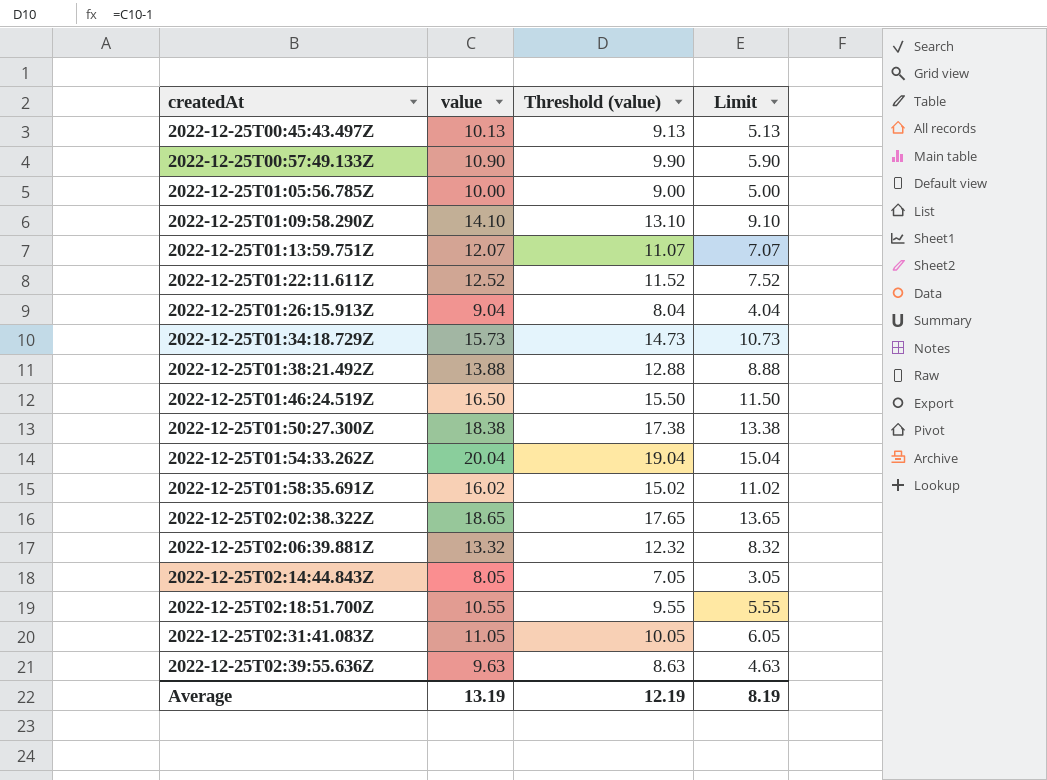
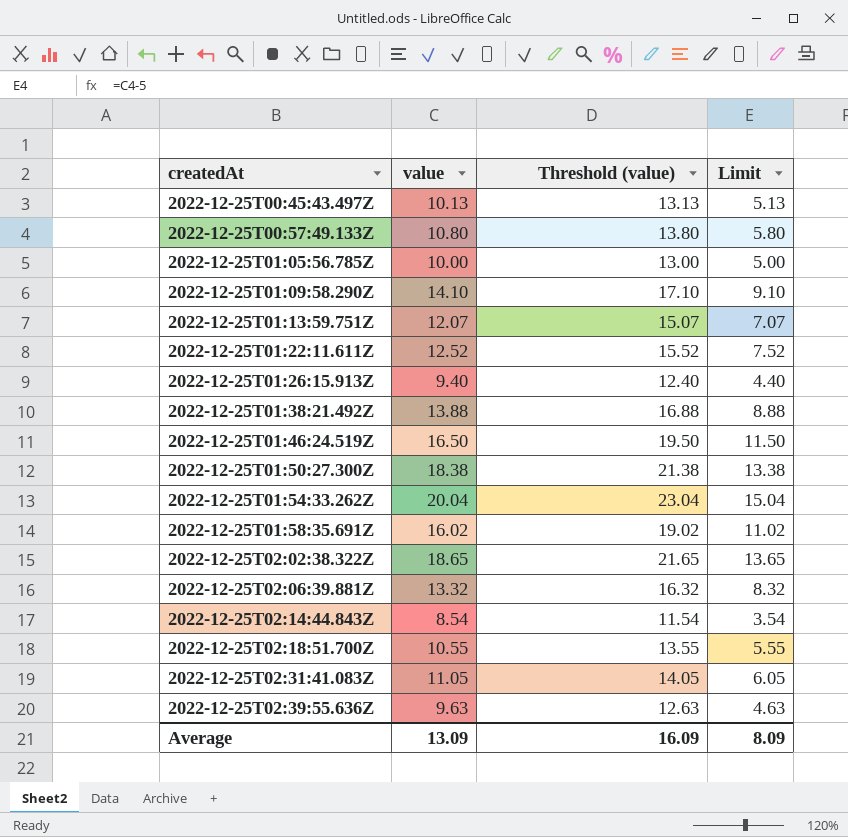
column Threshold (value) | formula: [value] - 1 -> [value] + 3
row 2022-12-25T01:34:18.729Z: 15.73 | 14.73 | 10.73 -> none
2022-12-25T00:57:49.133Z | value: 10.90 -> 10.80
2022-12-25T00:57:49.133Z | Limit: 5.90 -> 5.80
2022-12-25T01:26:15.913Z | value: 9.04 -> 9.40
2022-12-25T01:26:15.913Z | Limit: 4.04 -> 4.40
2022-12-25T02:14:44.843Z | value: 8.05 -> 8.54
2022-12-25T02:14:44.843Z | Limit: 3.05 -> 3.54
Average | value: 13.19 -> 13.09
Average | Threshold (value): 12.19 -> 16.09
Average | Limit: 8.19 -> 8.09

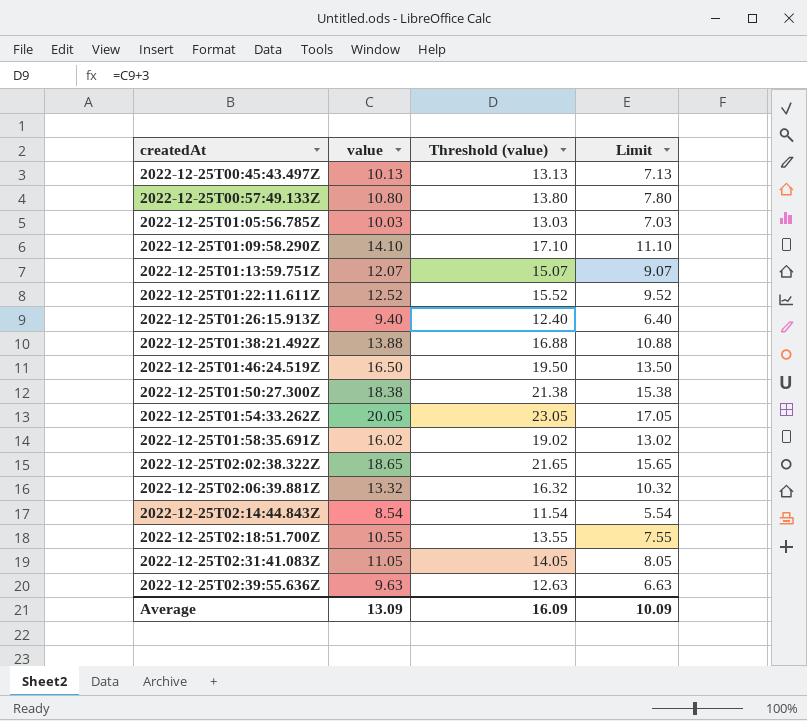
column Limit | formula: [value] - 5 -> [value] - 3
2022-12-25T01:05:56.785Z | value: 10.00 -> 10.03
2022-12-25T01:05:56.785Z | Threshold (value): 13.00 -> 13.03
2022-12-25T01:54:33.262Z | value: 20.04 -> 20.05
2022-12-25T01:54:33.262Z | Threshold (value): 23.04 -> 23.05
Average | Limit: 8.09 -> 10.09

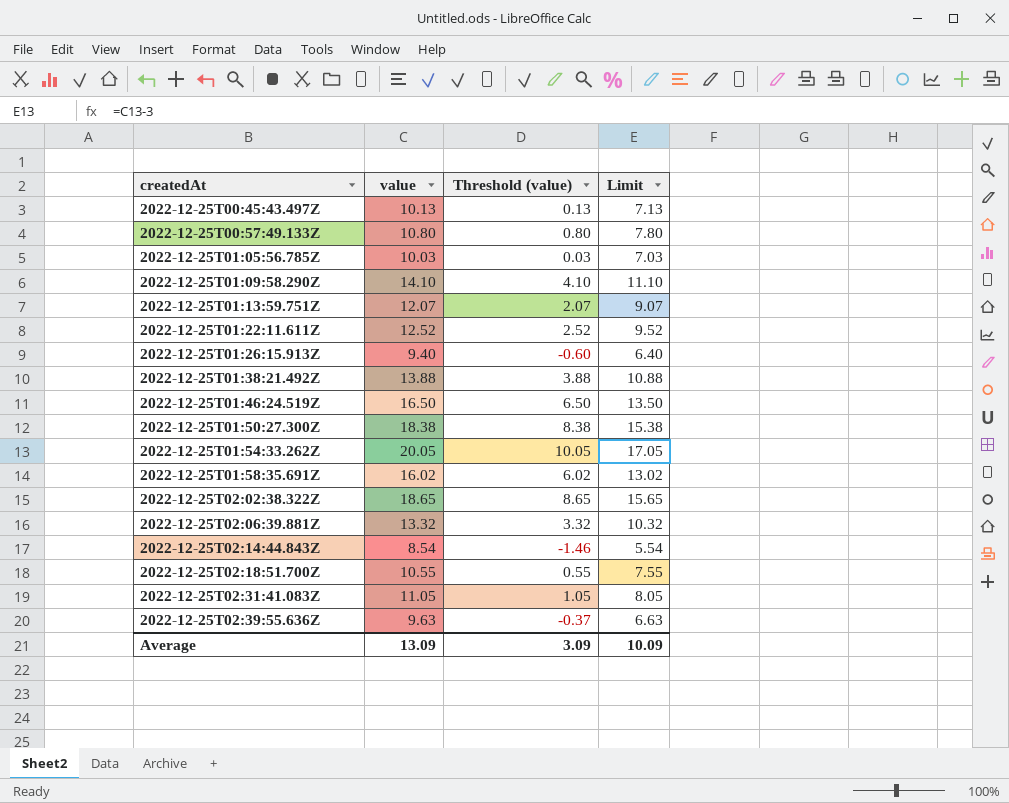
column Threshold (value) | formula: [value] + 3 -> [value] - 10
Average | Threshold (value): 16.09 -> 3.09

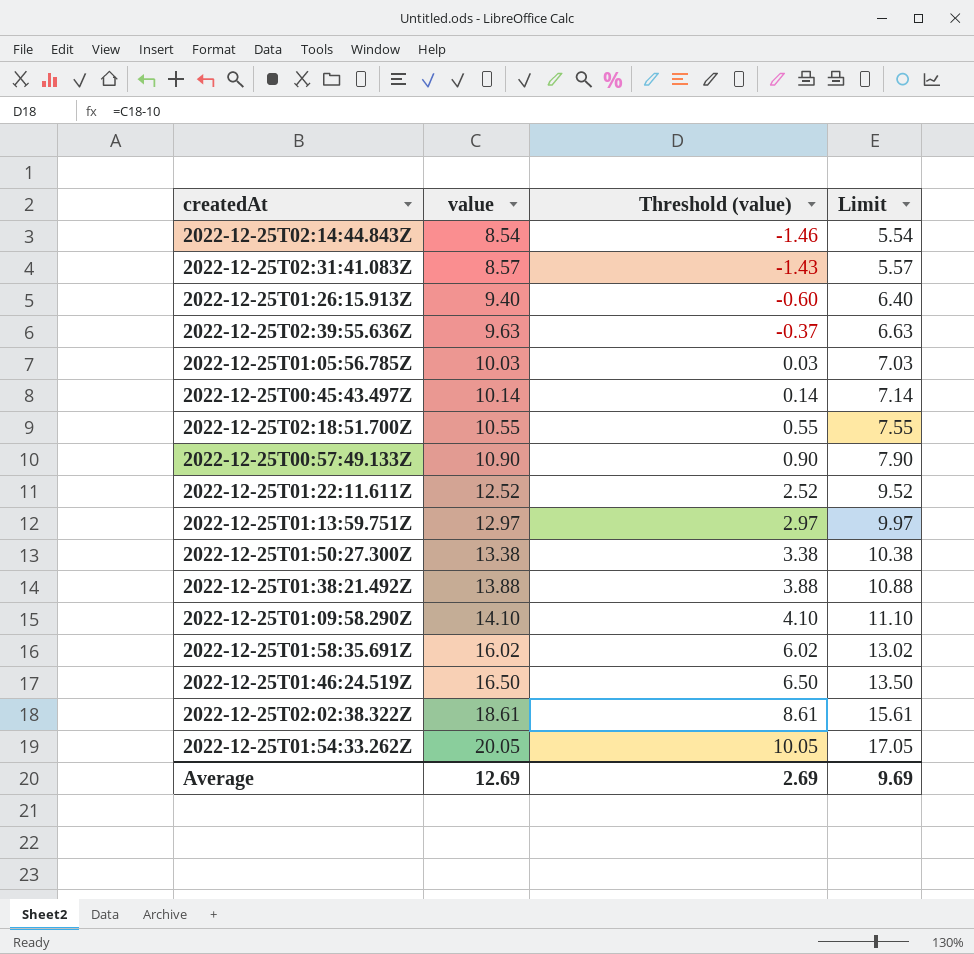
row order: createdAt ascending -> value ascending
row 2022-12-25T02:06:39.881Z: 13.32 | 3.32 | 10.32 -> none
2022-12-25T02:31:41.083Z | value: 11.05 -> 8.57
2022-12-25T02:31:41.083Z | Threshold (value): 1.05 -> -1.43
2022-12-25T02:31:41.083Z | Limit: 8.05 -> 5.57
2022-12-25T00:45:43.497Z | value: 10.13 -> 10.14
2022-12-25T00:45:43.497Z | Threshold (value): 0.13 -> 0.14
2022-12-25T00:45:43.497Z | Limit: 7.13 -> 7.14
2022-12-25T00:57:49.133Z | value: 10.80 -> 10.90
2022-12-25T00:57:49.133Z | Threshold (value): 0.80 -> 0.90
2022-12-25T00:57:49.133Z | Limit: 7.80 -> 7.90
2022-12-25T01:13:59.751Z | value: 12.07 -> 12.97
2022-12-25T01:13:59.751Z | Threshold (value): 2.07 -> 2.97
2022-12-25T01:13:59.751Z | Limit: 9.07 -> 9.97
2022-12-25T01:50:27.300Z | value: 18.38 -> 13.38
2022-12-25T01:50:27.300Z | Threshold (value): 8.38 -> 3.38
2022-12-25T01:50:27.300Z | Limit: 15.38 -> 10.38
2022-12-25T02:02:38.322Z | value: 18.65 -> 18.61
2022-12-25T02:02:38.322Z | Threshold (value): 8.65 -> 8.61
2022-12-25T02:02:38.322Z | Limit: 15.65 -> 15.61
Average | value: 13.09 -> 12.69
Average | Threshold (value): 3.09 -> 2.69
Average | Limit: 10.09 -> 9.69

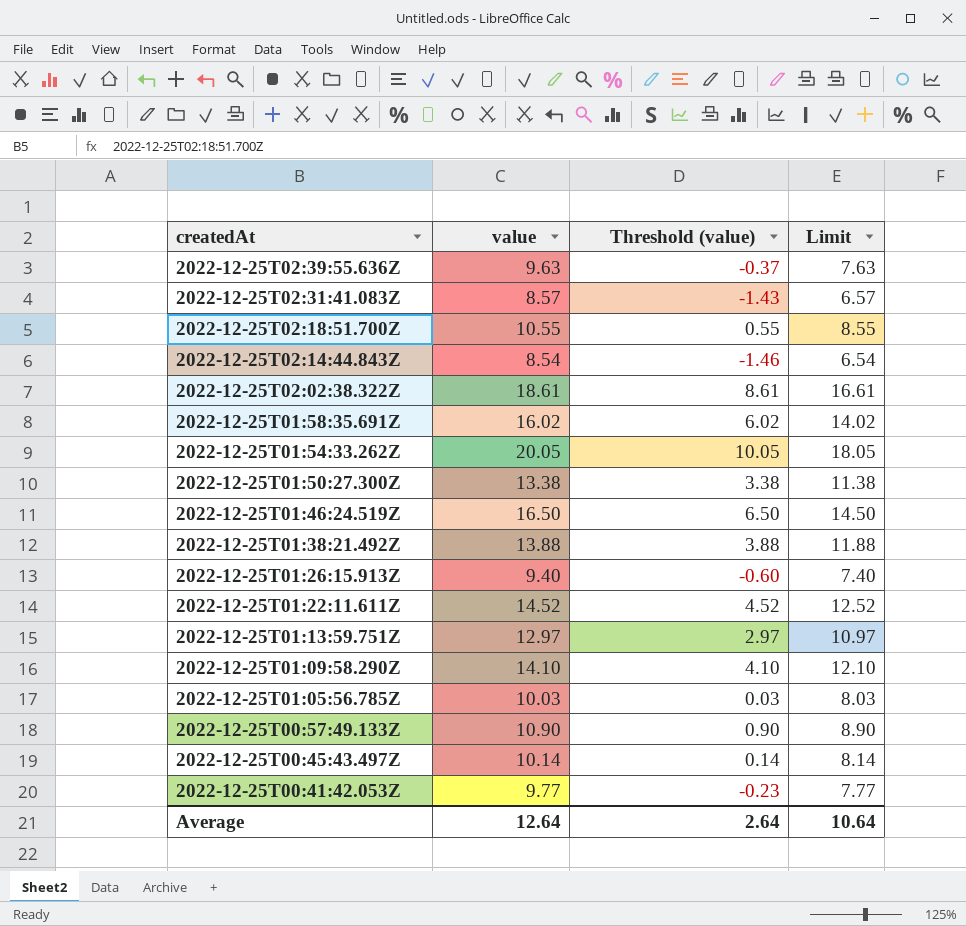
row order: value ascending -> createdAt descending
column Limit | formula: [value] - 3 -> [value] - 2
2022-12-25T01:22:11.611Z | value: 12.52 -> 14.52
2022-12-25T01:22:11.611Z | Threshold (value): 2.52 -> 4.52
row 2022-12-25T00:41:42.053Z: none -> 9.77 | -0.23 | 7.77
Average | value: 12.69 -> 12.64
Average | Threshold (value): 2.69 -> 2.64
Average | Limit: 9.69 -> 10.64

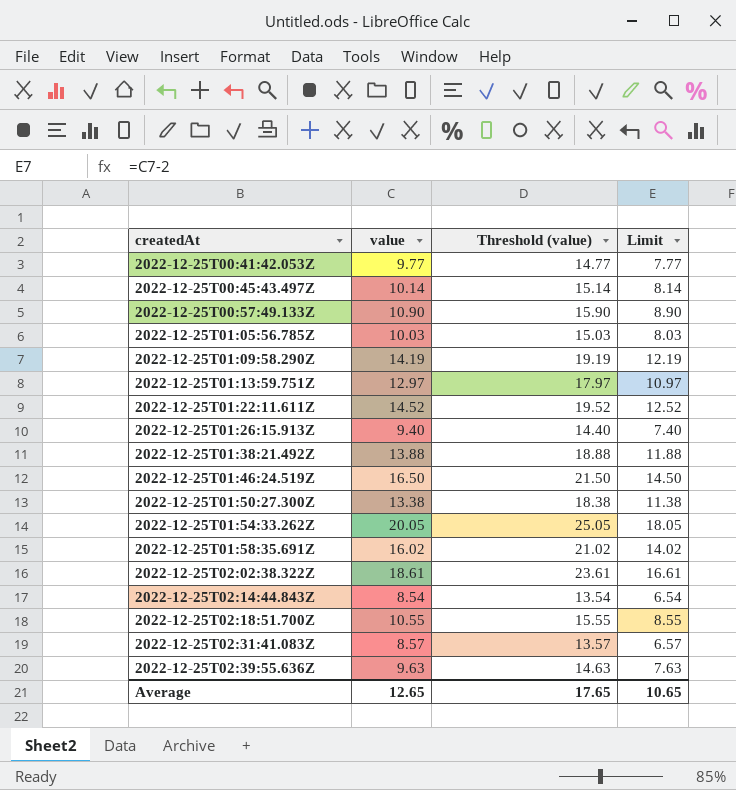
row order: createdAt descending -> createdAt ascending
column Threshold (value) | formula: [value] - 10 -> [value] + 5
2022-12-25T01:09:58.290Z | value: 14.10 -> 14.19
2022-12-25T01:09:58.290Z | Limit: 12.10 -> 12.19
Average | value: 12.64 -> 12.65
Average | Threshold (value): 2.64 -> 17.65
Average | Limit: 10.64 -> 10.65

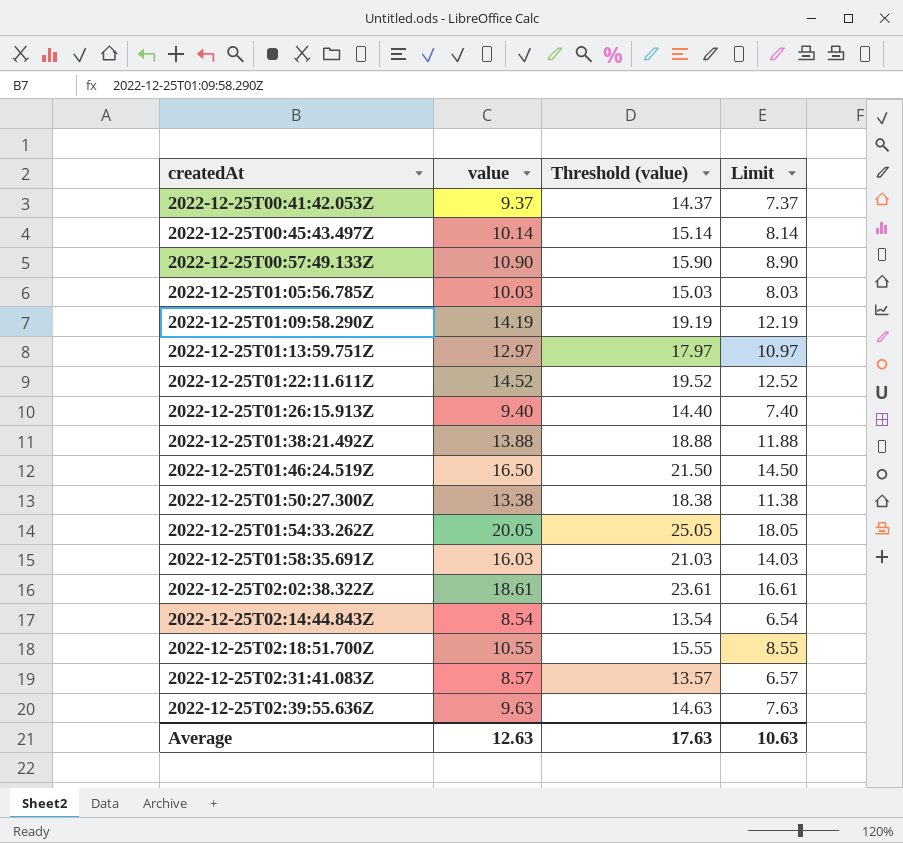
2022-12-25T00:41:42.053Z | value: 9.77 -> 9.37
2022-12-25T00:41:42.053Z | Threshold (value): 14.77 -> 14.37
2022-12-25T00:41:42.053Z | Limit: 7.77 -> 7.37
2022-12-25T01:58:35.691Z | value: 16.02 -> 16.03
2022-12-25T01:58:35.691Z | Threshold (value): 21.02 -> 21.03
2022-12-25T01:58:35.691Z | Limit: 14.02 -> 14.03
Average | value: 12.65 -> 12.63
Average | Threshold (value): 17.65 -> 17.63
Average | Limit: 10.65 -> 10.63

